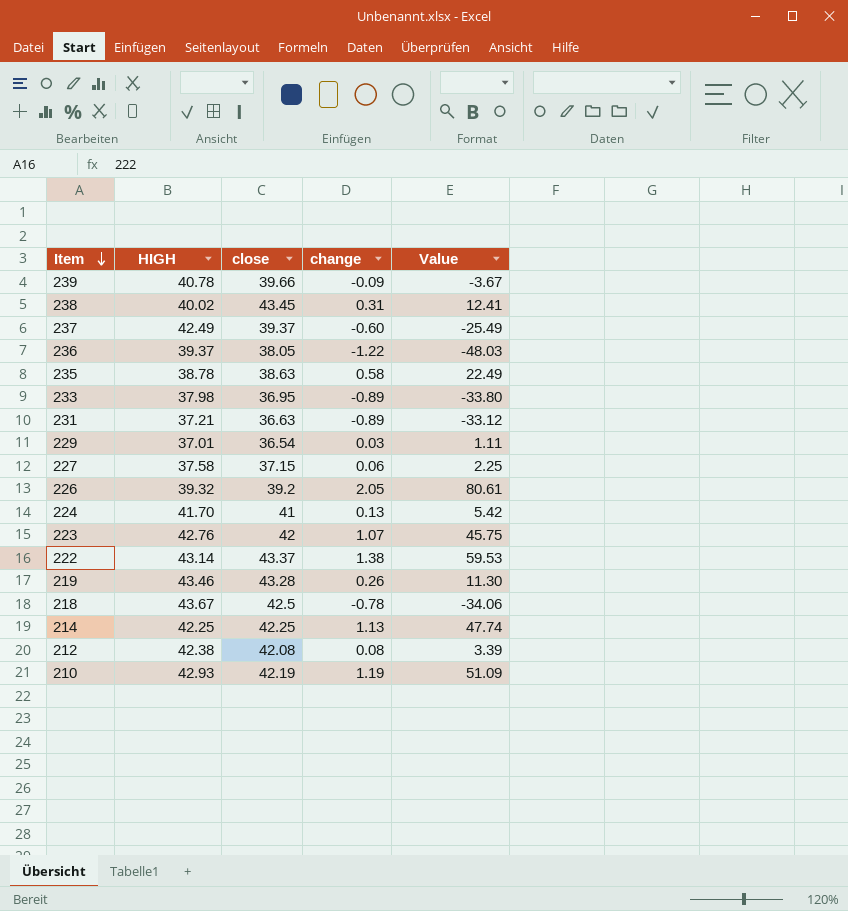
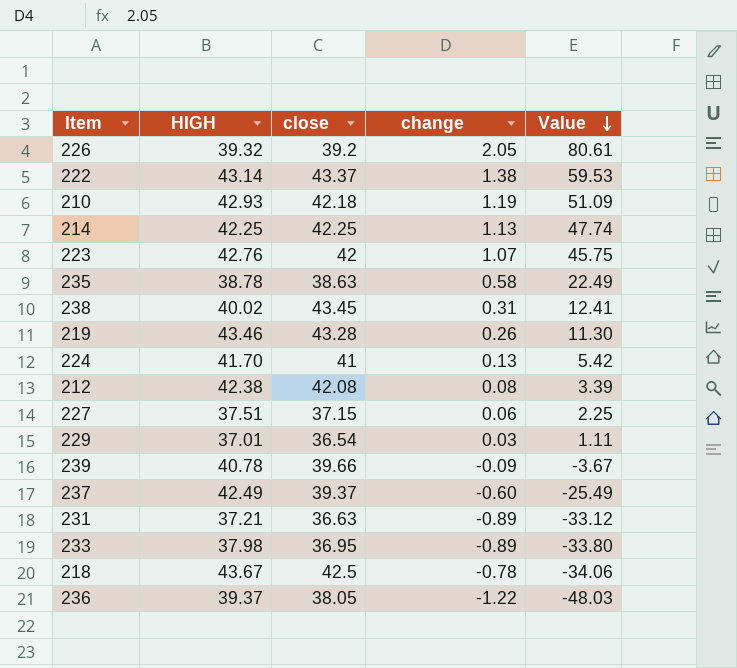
row order: Item descending -> Value descending
210 | close: 42.19 -> 42.18
227 | HIGH: 37.58 -> 37.51

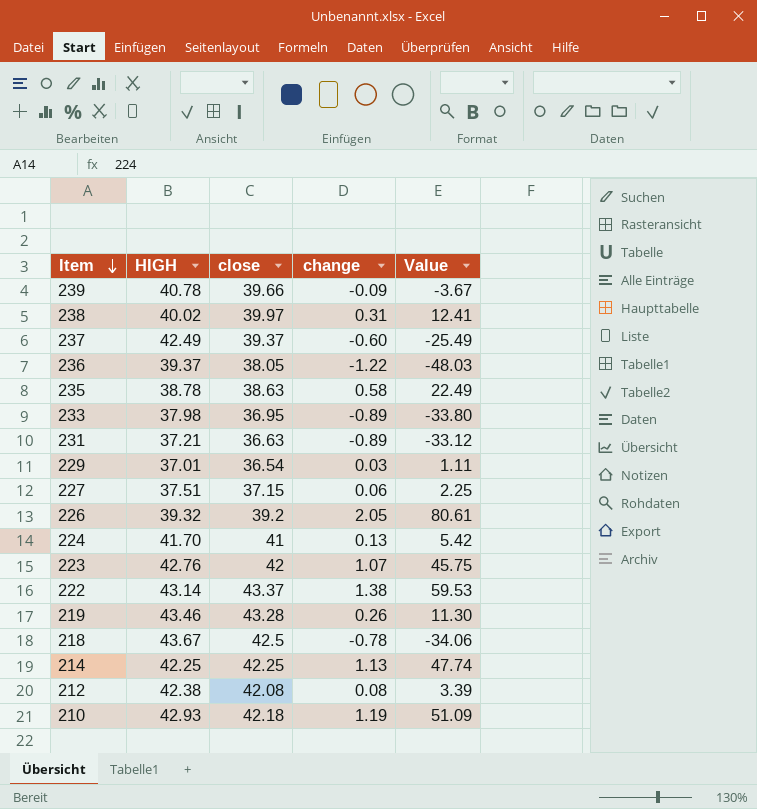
row order: Value descending -> Item descending
238 | close: 43.45 -> 39.97

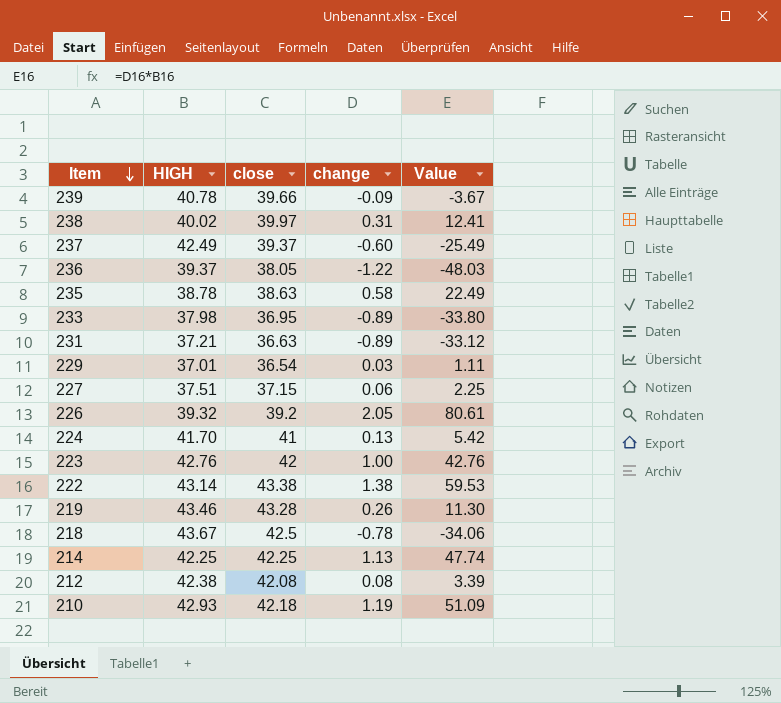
223 | change: 1.07 -> 1.00
223 | Value: 45.75 -> 42.76
222 | close: 43.37 -> 43.38

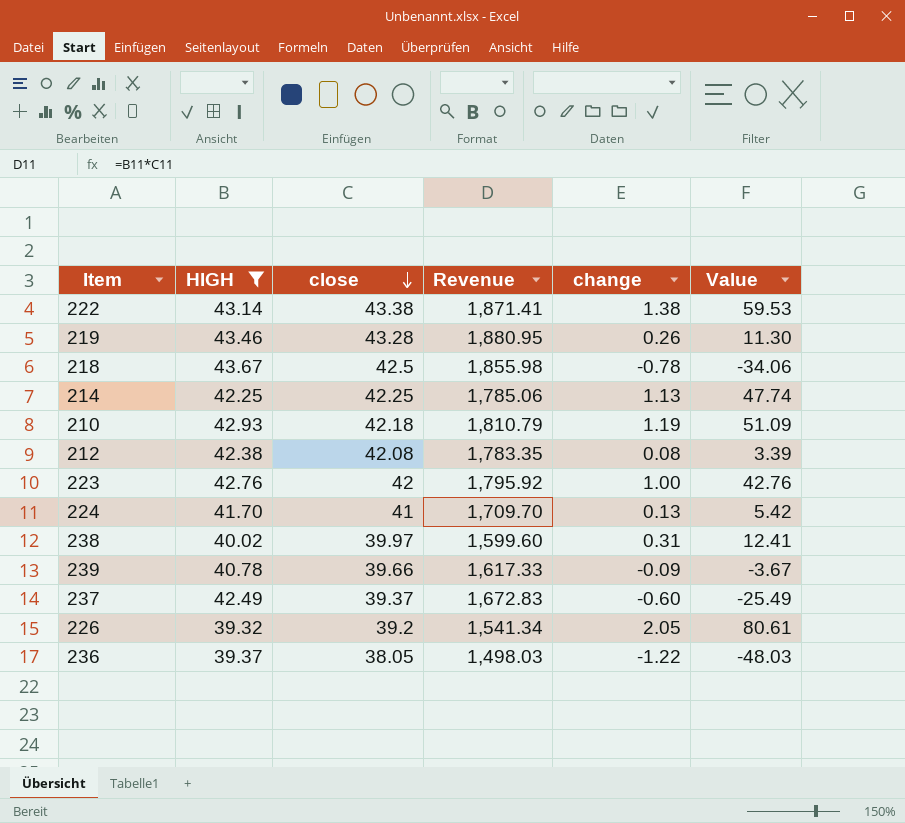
filter: none -> HIGH >= 39.32
row order: Item descending -> close descending
column Revenue | formula: none -> [HIGH] * [close]

